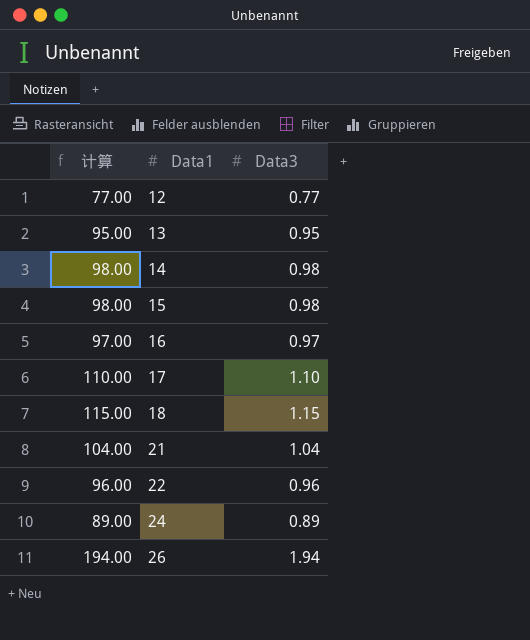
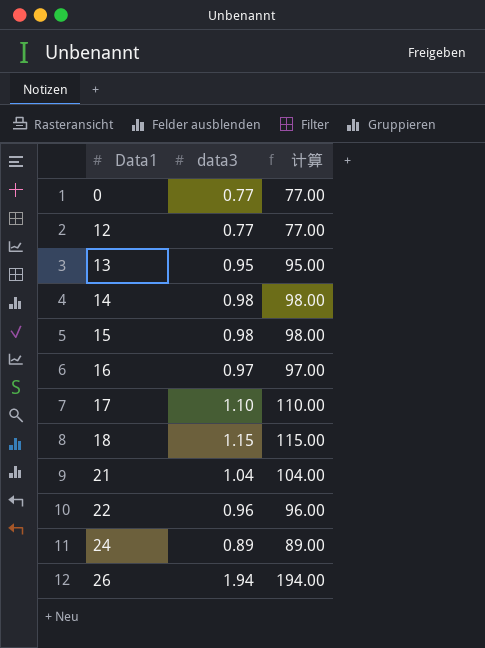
column name: Data3 -> data3
column 计算 | position: 1 -> 3
row 0: none -> 0.77 | 77.00

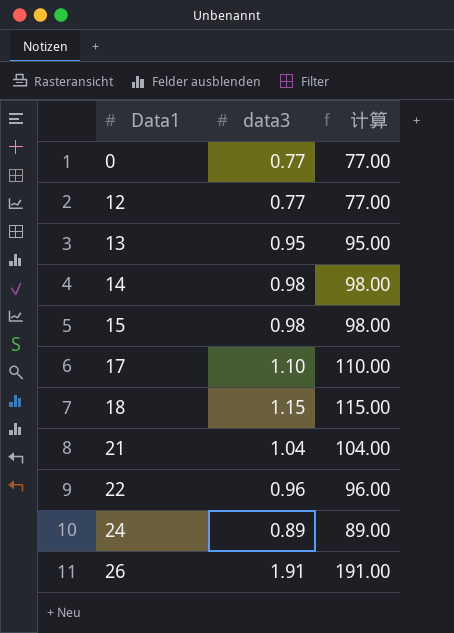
row 16: 0.97 | 97.00 -> none
26 | data3: 1.94 -> 1.91
26 | 计算: 194.00 -> 191.00

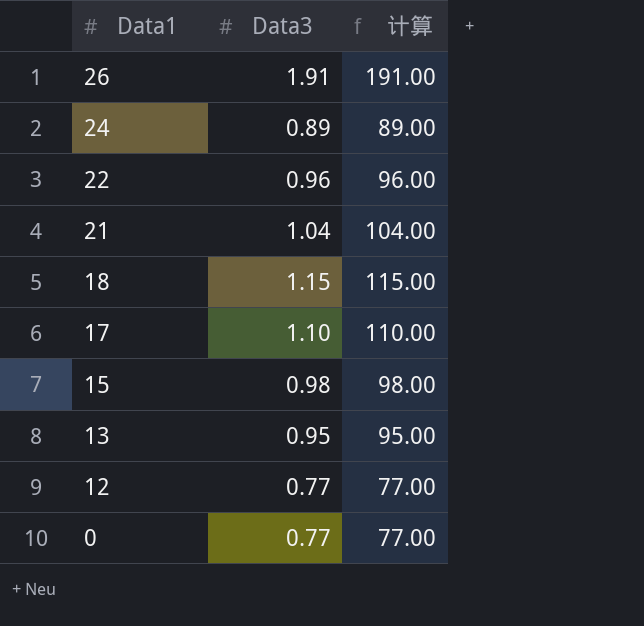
row order: Data1 ascending -> Data1 descending
column name: data3 -> Data3
row 14: 0.98 | 98.00 -> none

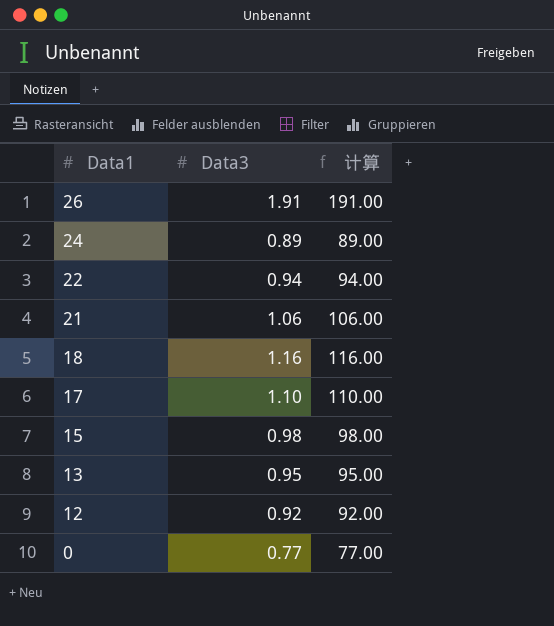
22 | Data3: 0.96 -> 0.94
22 | 计算: 96.00 -> 94.00
21 | Data3: 1.04 -> 1.06
21 | 计算: 104.00 -> 106.00
18 | Data3: 1.15 -> 1.16
18 | 计算: 115.00 -> 116.00
12 | Data3: 0.77 -> 0.92
12 | 计算: 77.00 -> 92.00

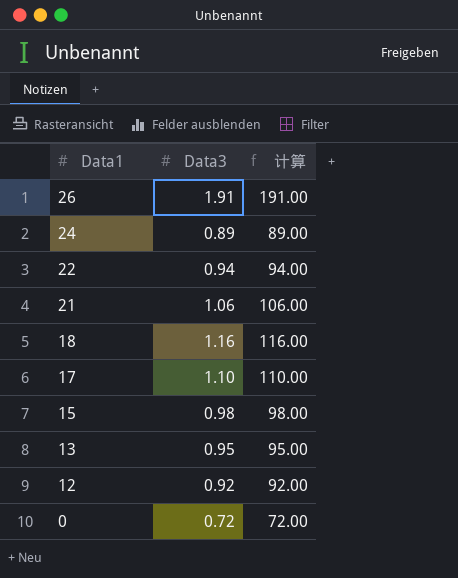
0 | Data3: 0.77 -> 0.72
0 | 计算: 77.00 -> 72.00

